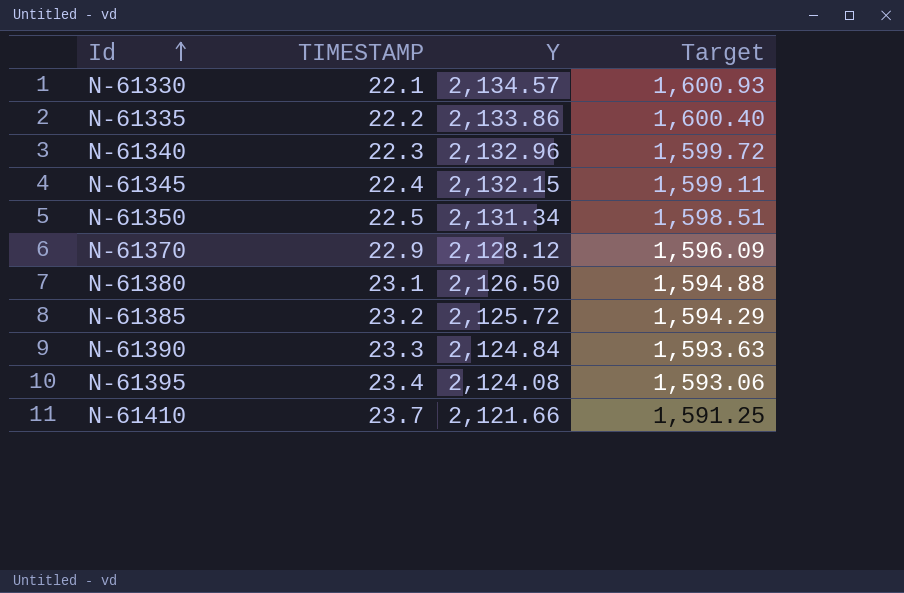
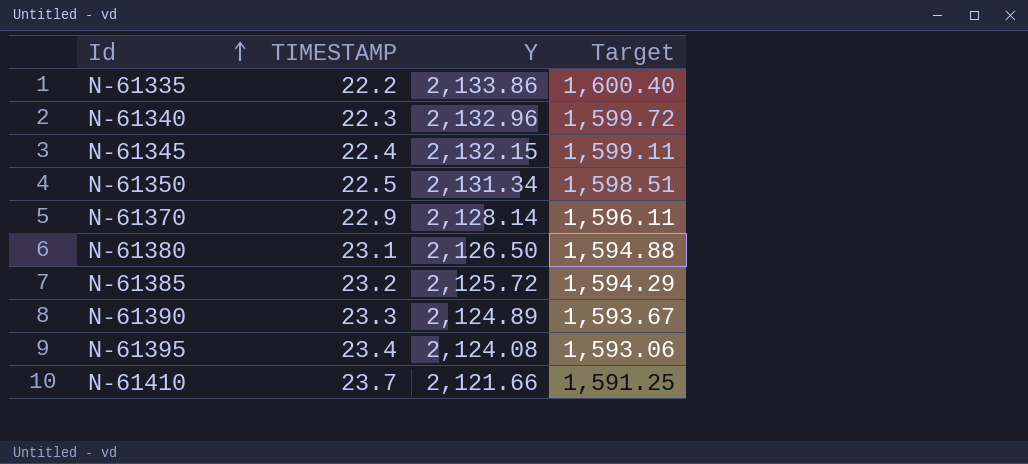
row N-61330: 22.1 | 2,134.57 | 1,600.93 -> none
N-61370 | Y: 2,128.12 -> 2,128.14
N-61370 | Target: 1,596.09 -> 1,596.11
N-61390 | Y: 2,124.84 -> 2,124.89
N-61390 | Target: 1,593.63 -> 1,593.67

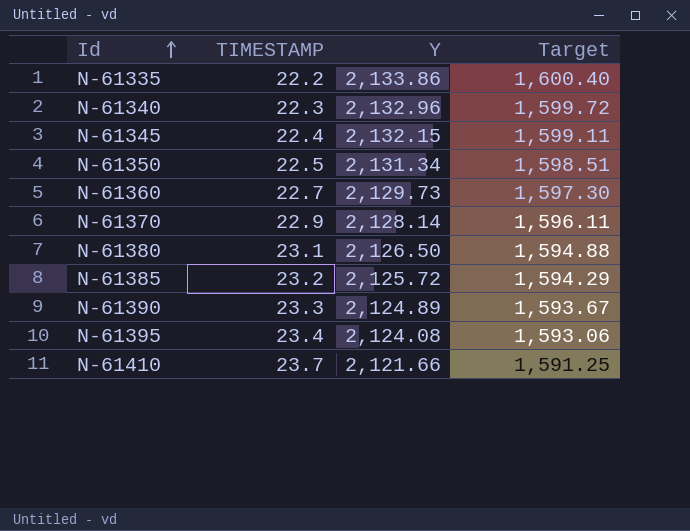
row N-61360: none -> 22.7 | 2,129.73 | 1,597.30

